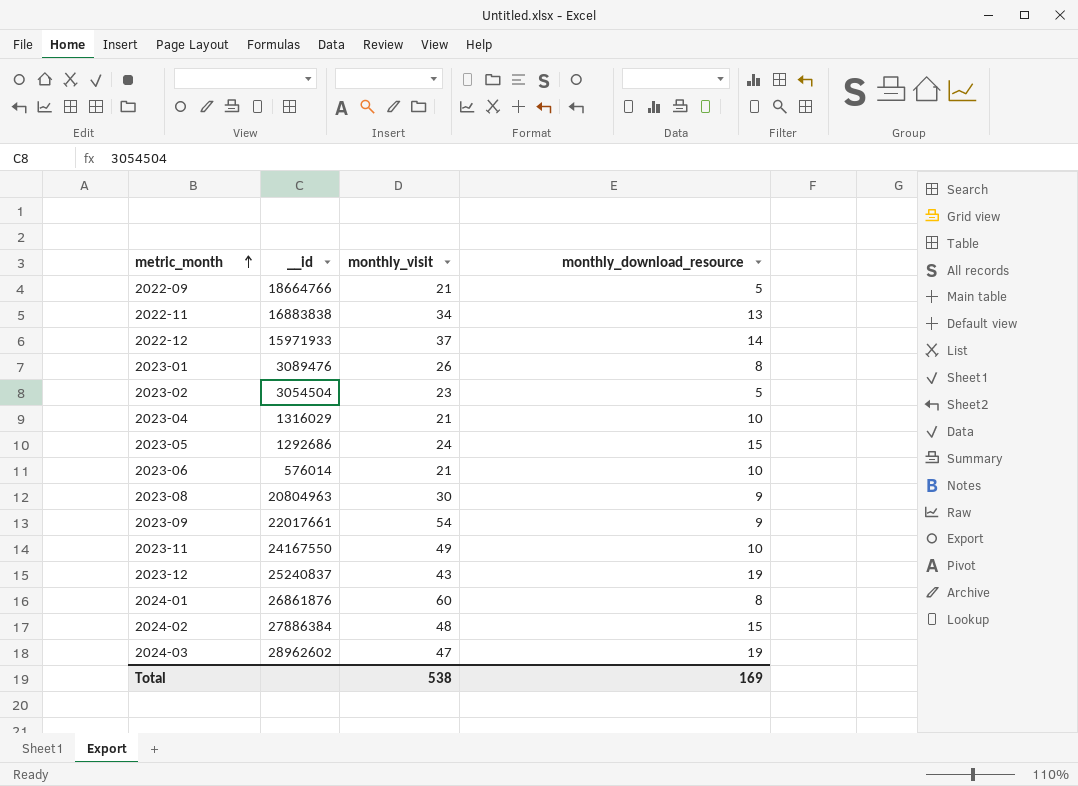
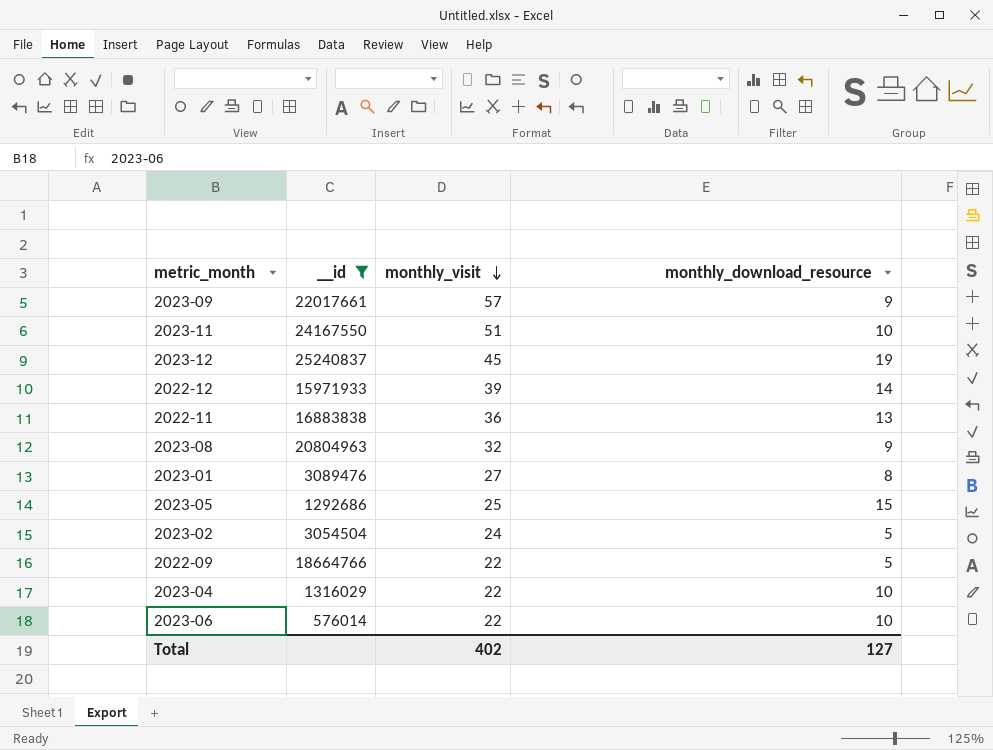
filter: none -> __id <= 25240837
row order: metric_month ascending -> monthly_visit descending
2023-09 | monthly_visit: 54 -> 57
2023-11 | monthly_visit: 49 -> 51
2023-12 | monthly_visit: 43 -> 45
2022-12 | monthly_visit: 37 -> 39
2022-11 | monthly_visit: 34 -> 36
2023-08 | monthly_visit: 30 -> 32
2023-01 | monthly_visit: 26 -> 27
2023-05 | monthly_visit: 24 -> 25
2023-02 | monthly_visit: 23 -> 24
2022-09 | monthly_visit: 21 -> 22
2023-04 | monthly_visit: 21 -> 22
2023-06 | monthly_visit: 21 -> 22
Total | monthly_visit: 538 -> 402
Total | monthly_download_resource: 169 -> 127

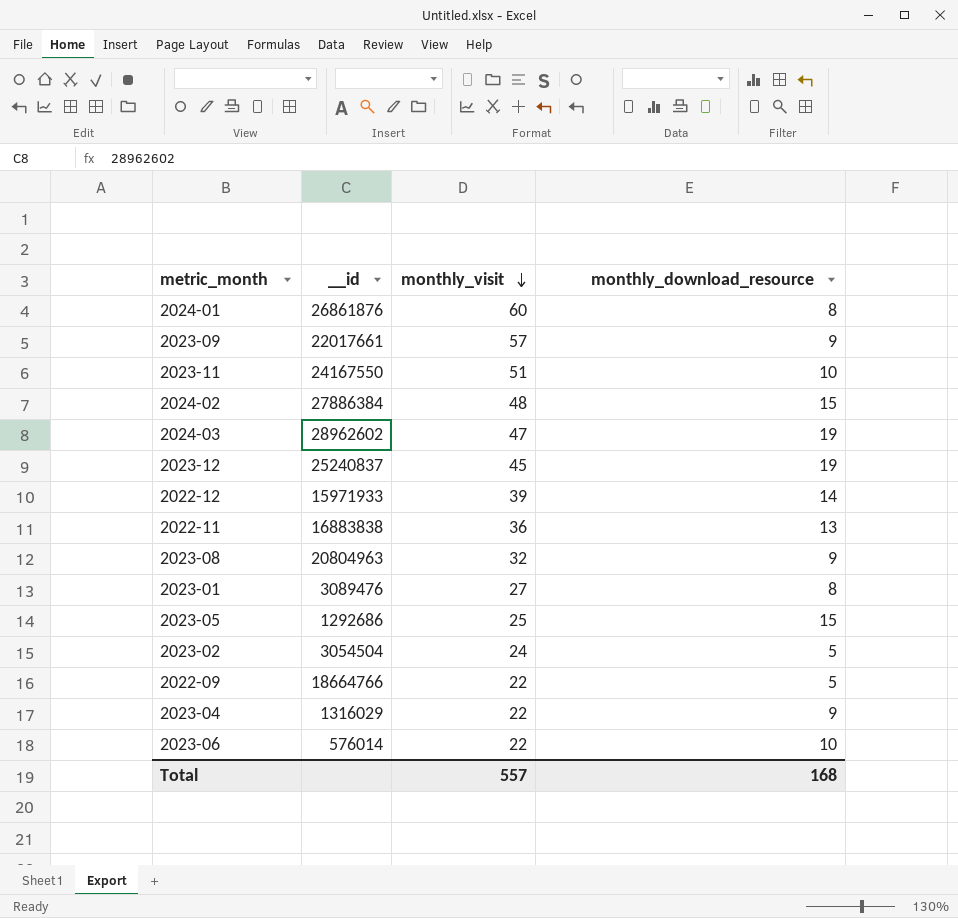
filter: __id <= 25240837 -> none
2023-04 | monthly_download_resource: 10 -> 9
Total | monthly_visit: 402 -> 557
Total | monthly_download_resource: 127 -> 168

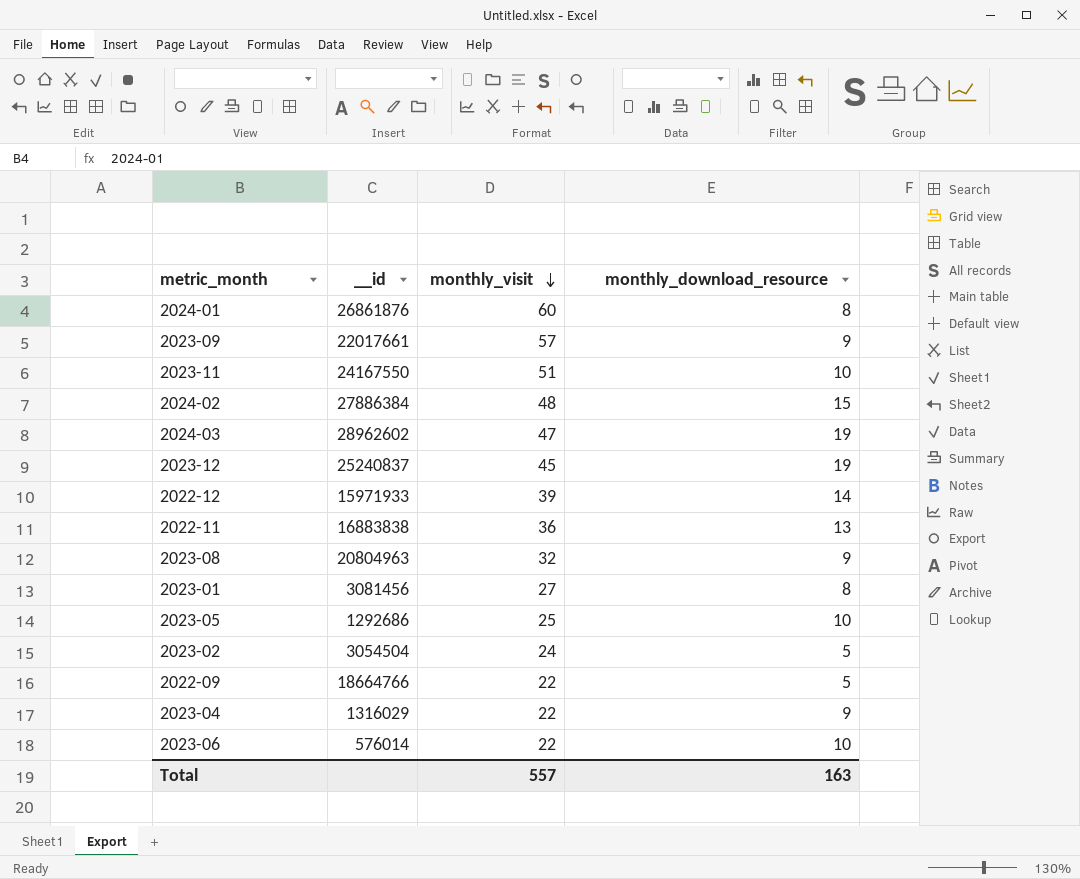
2023-01 | __id: 3089476 -> 3081456
2023-05 | monthly_download_resource: 15 -> 10
Total | monthly_download_resource: 168 -> 163

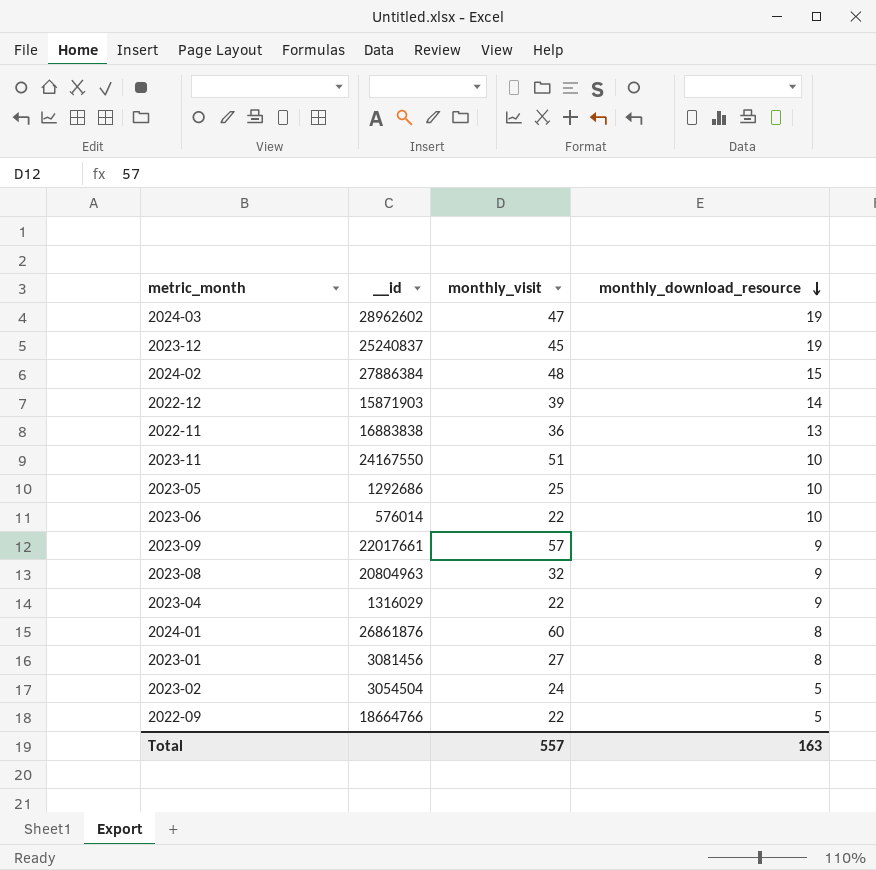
row order: monthly_visit descending -> monthly_download_resource descending
2022-12 | __id: 15971933 -> 15871903

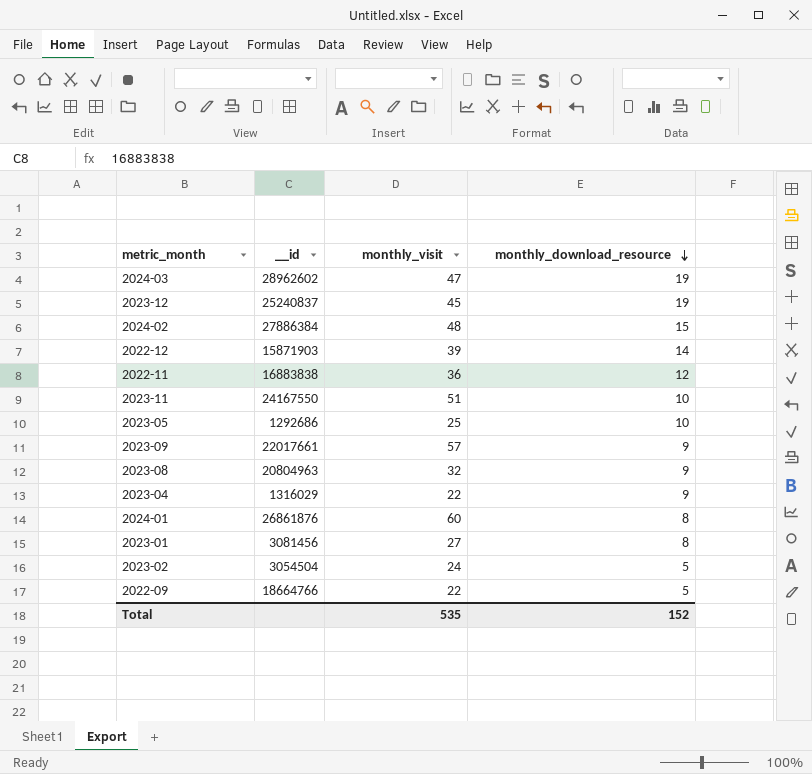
row 2023-06: 576014 | 22 | 10 -> none
2022-11 | monthly_download_resource: 13 -> 12
Total | monthly_visit: 557 -> 535
Total | monthly_download_resource: 163 -> 152

